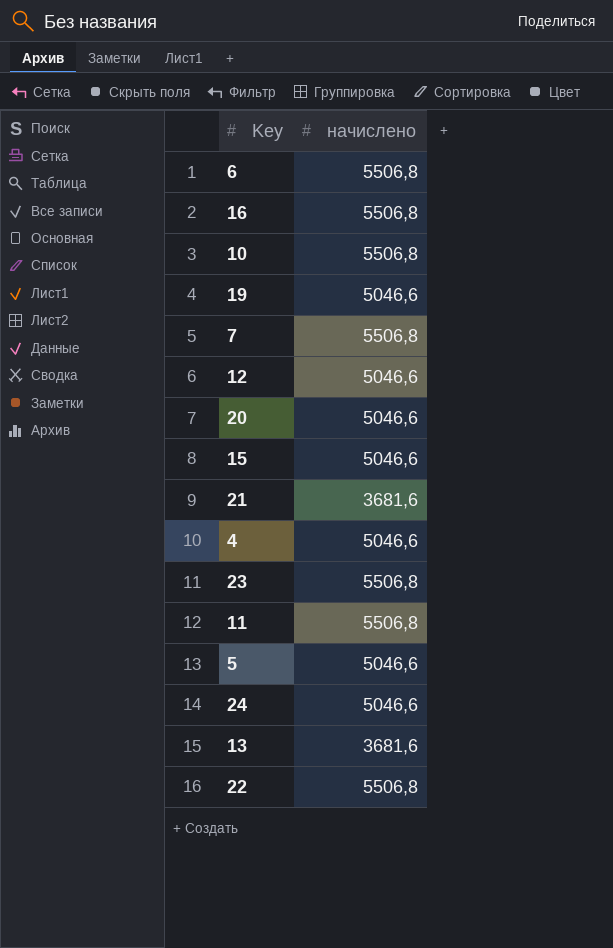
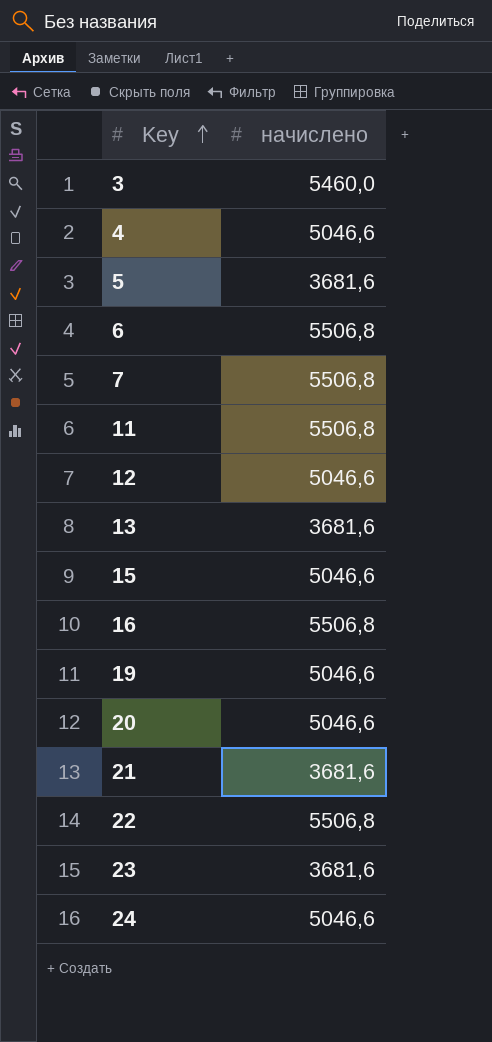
row order: none -> Key ascending
row 10: 5506,8 -> none
row 3: none -> 5460,0
5 | начислено: 5046,6 -> 3681,6
23 | начислено: 5506,8 -> 3681,6

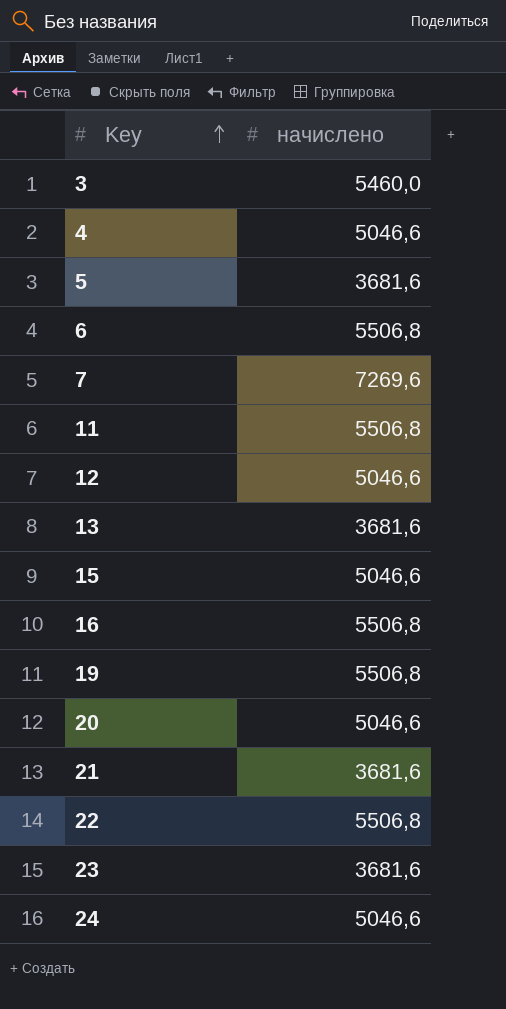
7 | начислено: 5506,8 -> 7269,6
19 | начислено: 5046,6 -> 5506,8

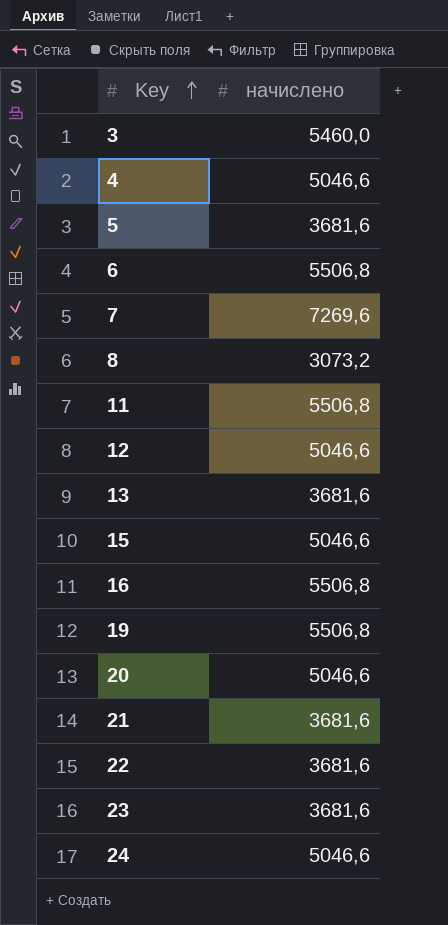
row 8: none -> 3073,2
22 | начислено: 5506,8 -> 3681,6

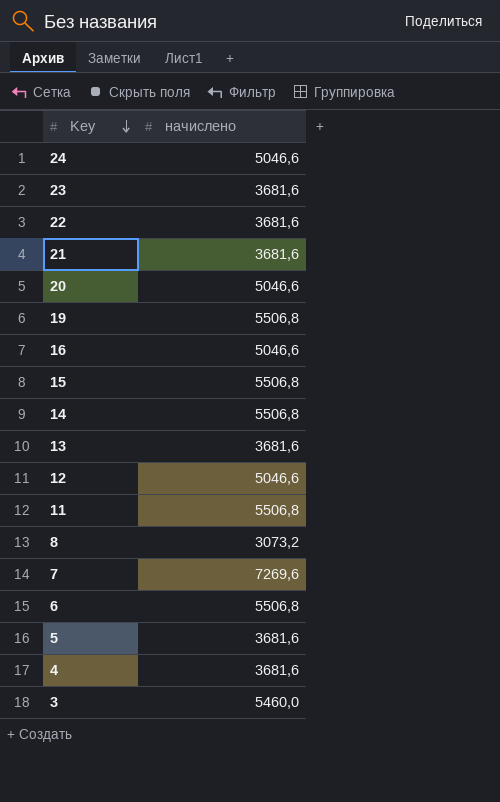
row order: Key ascending -> Key descending
16 | начислено: 5506,8 -> 5046,6
15 | начислено: 5046,6 -> 5506,8
row 14: none -> 5506,8
4 | начислено: 5046,6 -> 3681,6

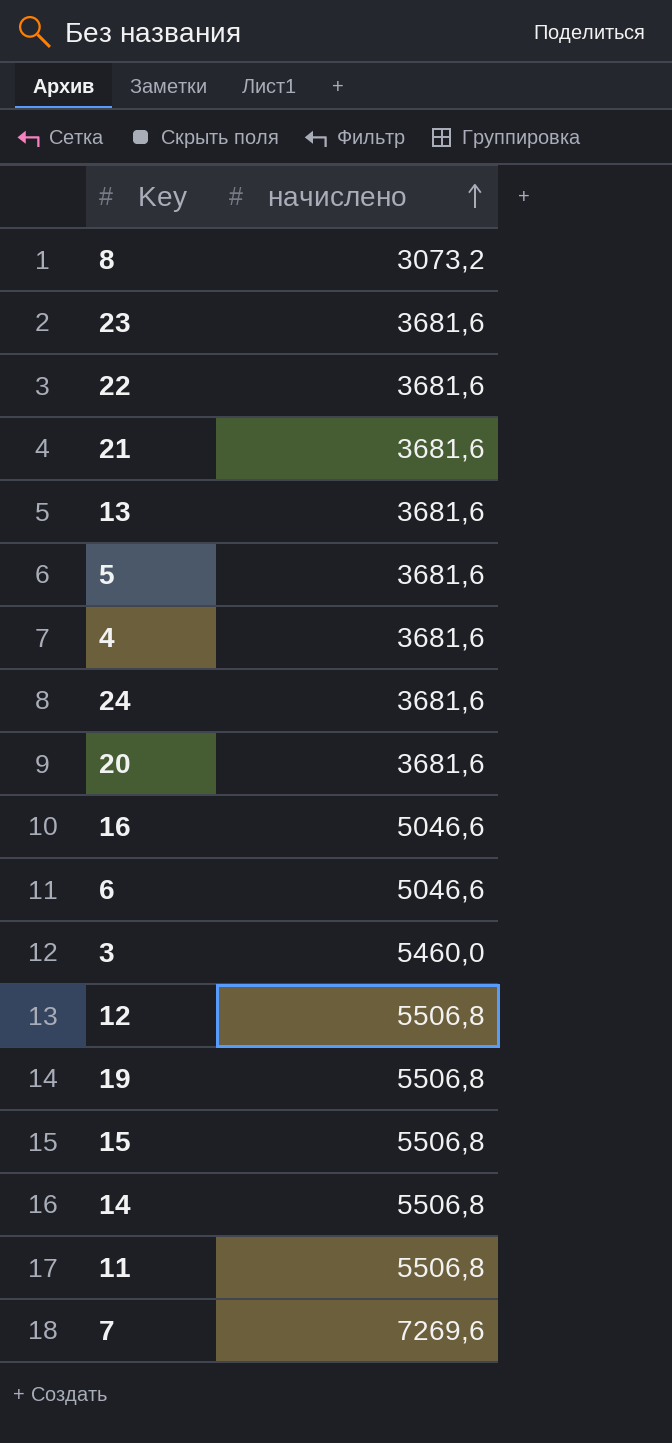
row order: Key descending -> начислено ascending
24 | начислено: 5046,6 -> 3681,6
20 | начислено: 5046,6 -> 3681,6
6 | начислено: 5506,8 -> 5046,6
12 | начислено: 5046,6 -> 5506,8

